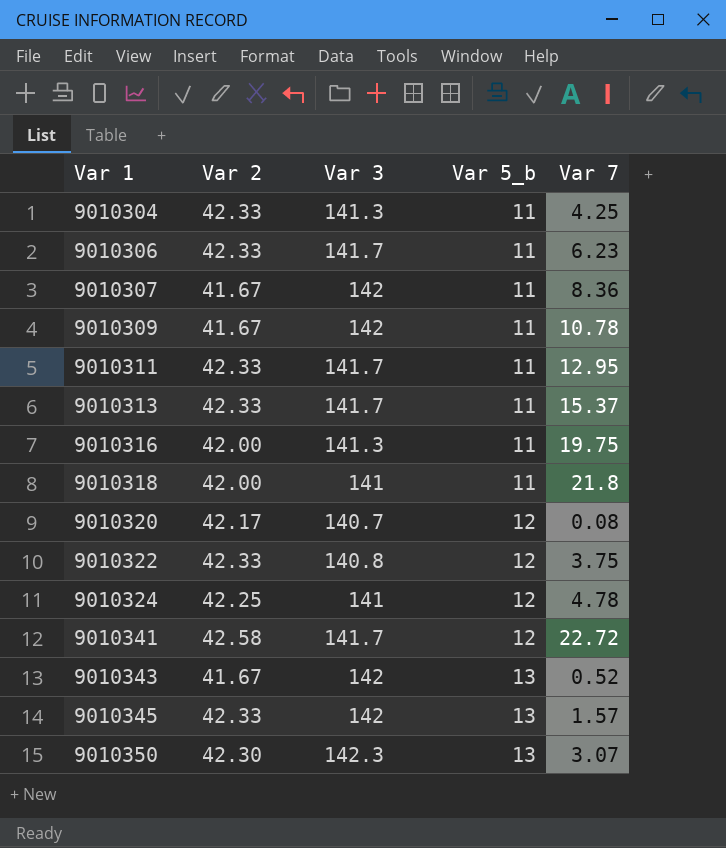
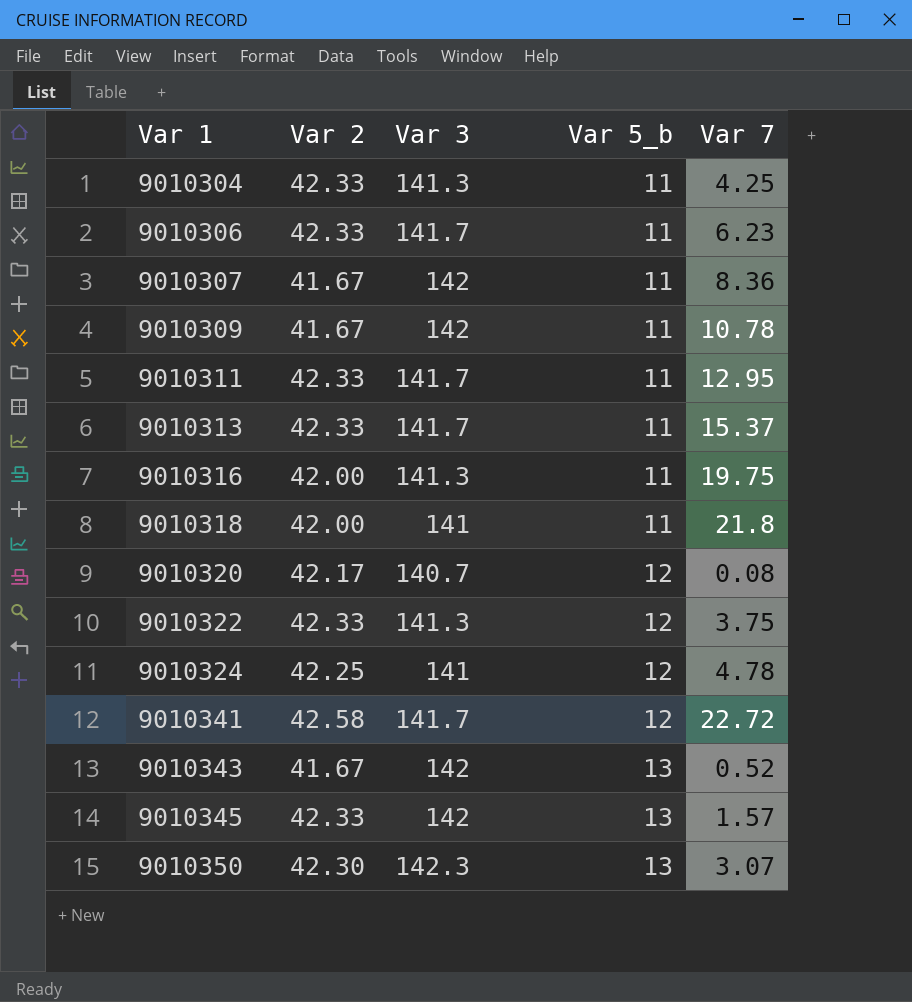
9010322 | Var 3: 140.8 -> 141.3

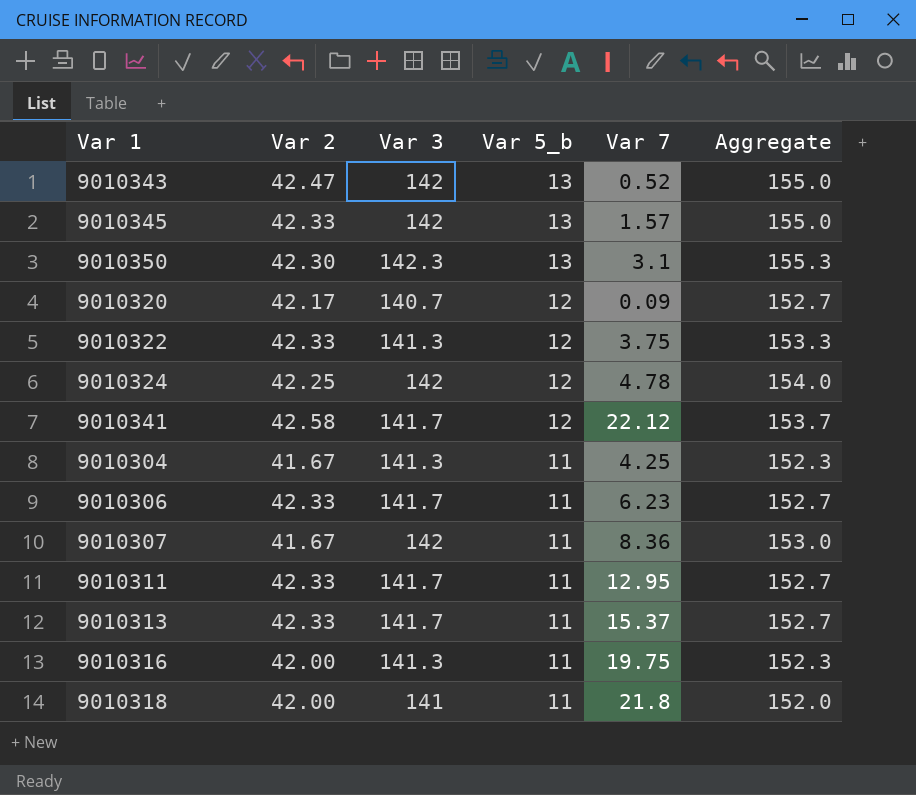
row order: Var 1 ascending -> Var 5_b descending
column Aggregate | formula: none -> [Var 3] + [Var 5_b]
row 9010309: 41.67 | 142 | 11 | 10.78 -> none
9010343 | Var 2: 41.67 -> 42.47
9010350 | Var 7: 3.07 -> 3.1
9010320 | Var 7: 0.08 -> 0.09
9010324 | Var 3: 141 -> 142
9010341 | Var 7: 22.72 -> 22.12
9010304 | Var 2: 42.33 -> 41.67

